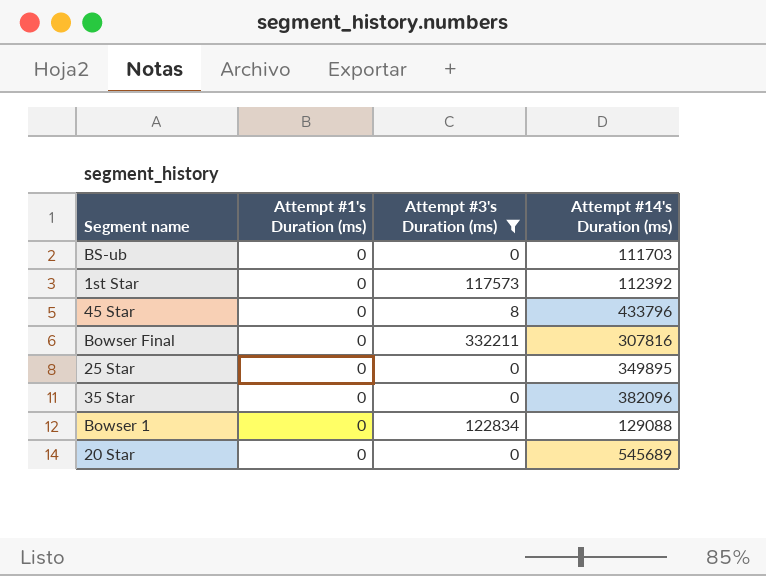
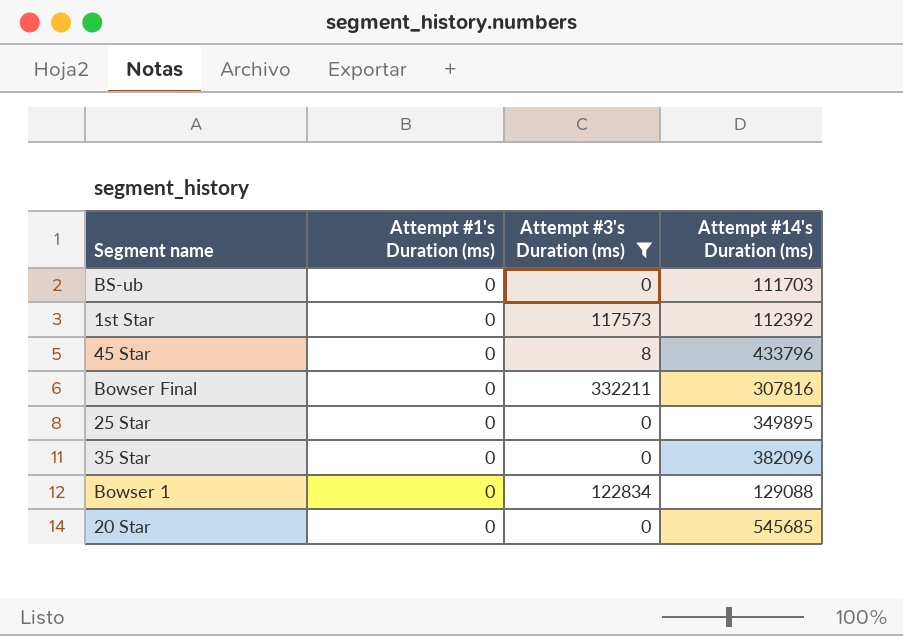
20 Star | Attempt #14's Duration (ms): 545689 -> 545685

